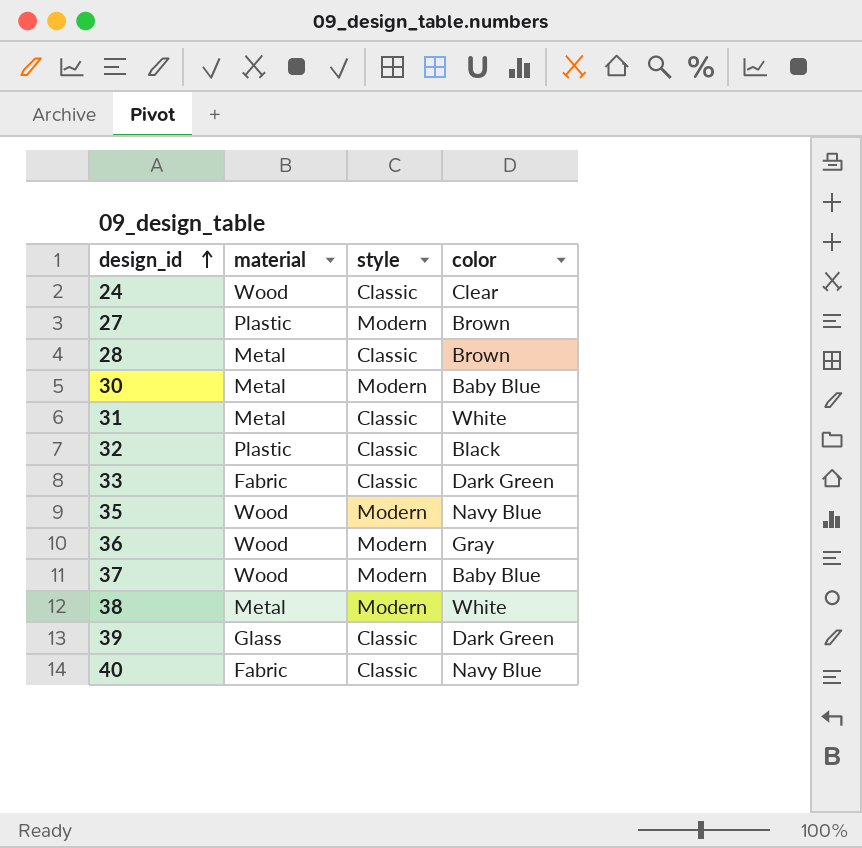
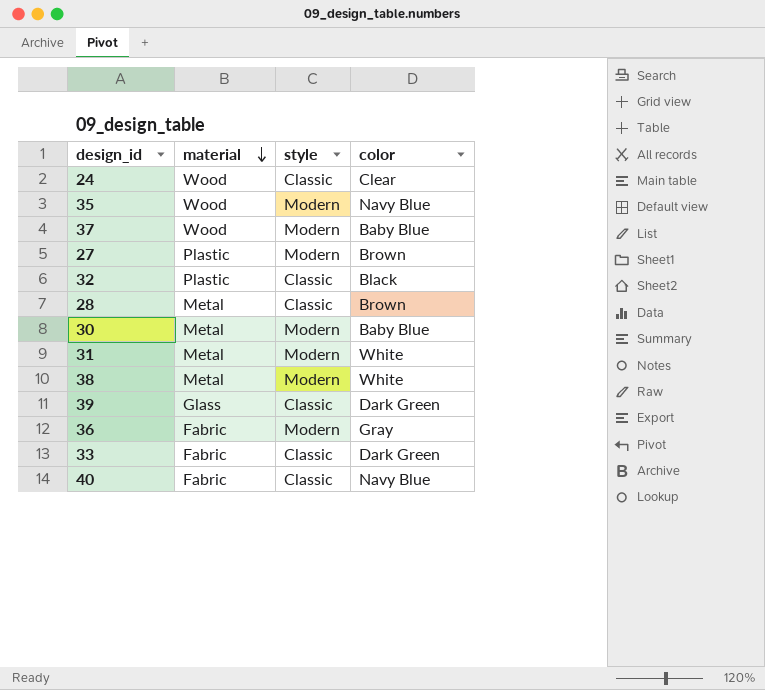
row order: design_id ascending -> material descending
31 | style: Classic -> Modern
36 | material: Wood -> Fabric

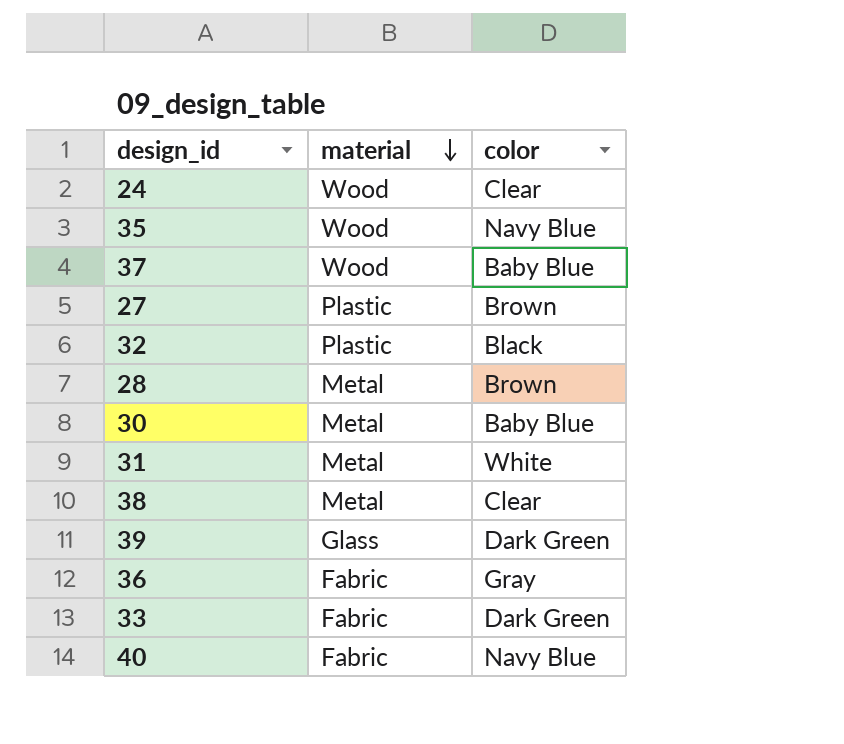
column style | position: 3 -> none
38 | color: White -> Clear

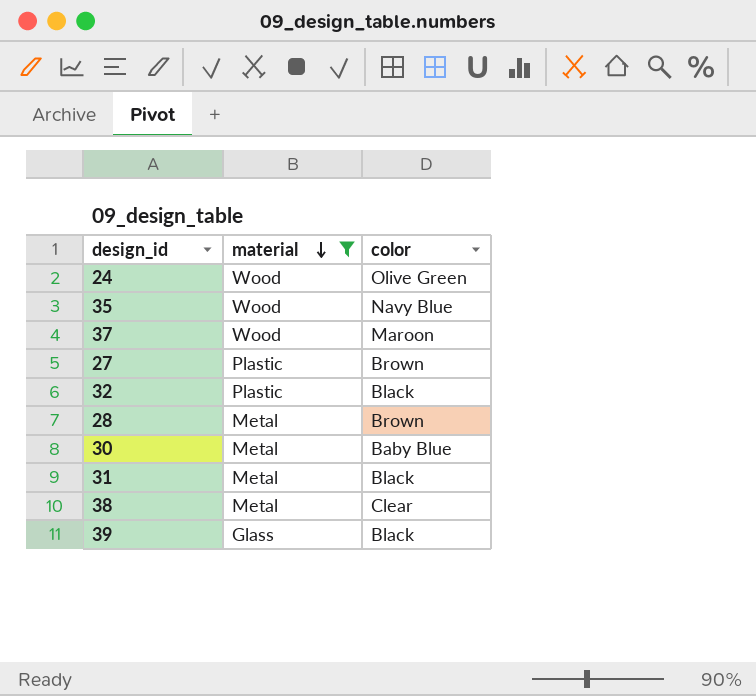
filter: none -> material != Fabric
24 | color: Clear -> Olive Green
37 | color: Baby Blue -> Maroon
31 | color: White -> Black
39 | color: Dark Green -> Black

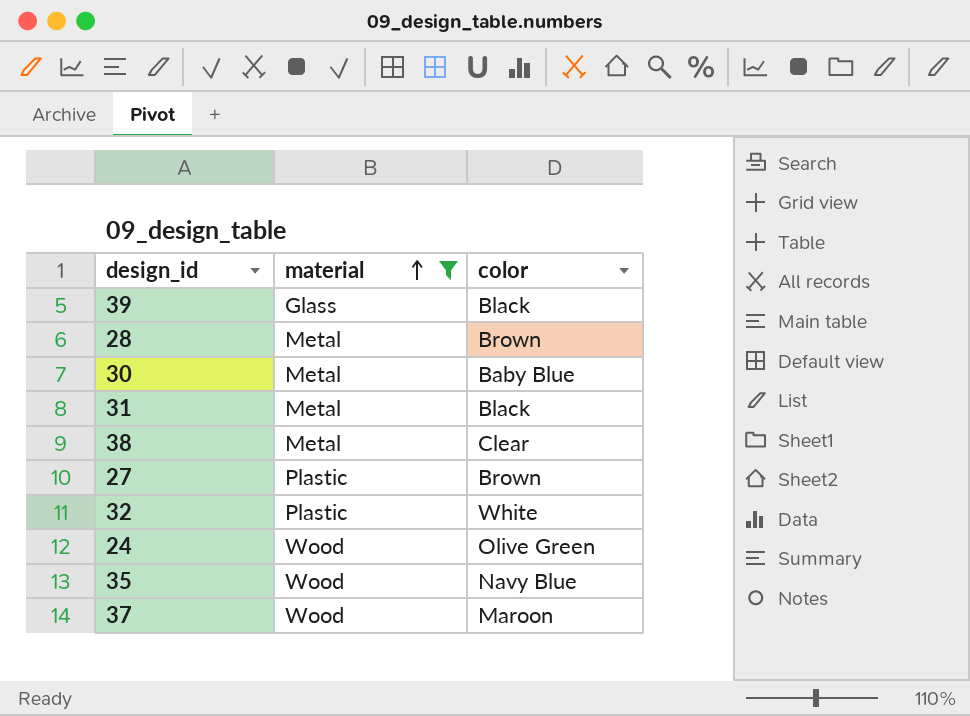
row order: material descending -> material ascending
32 | color: Black -> White

